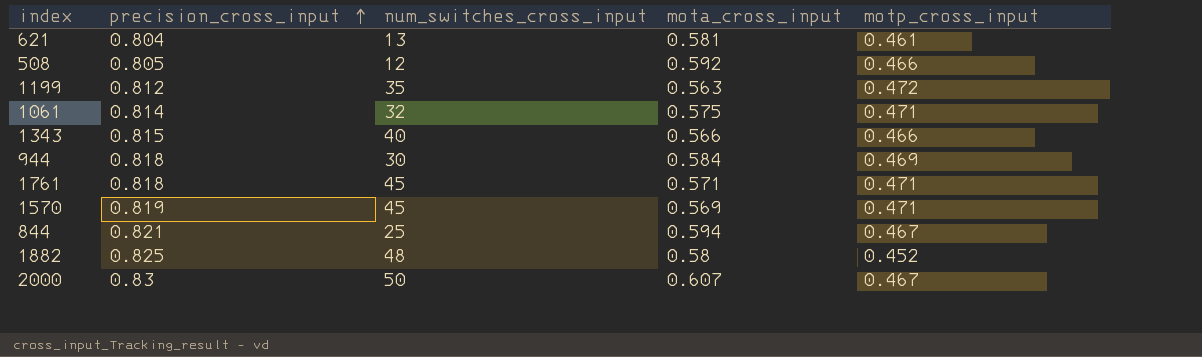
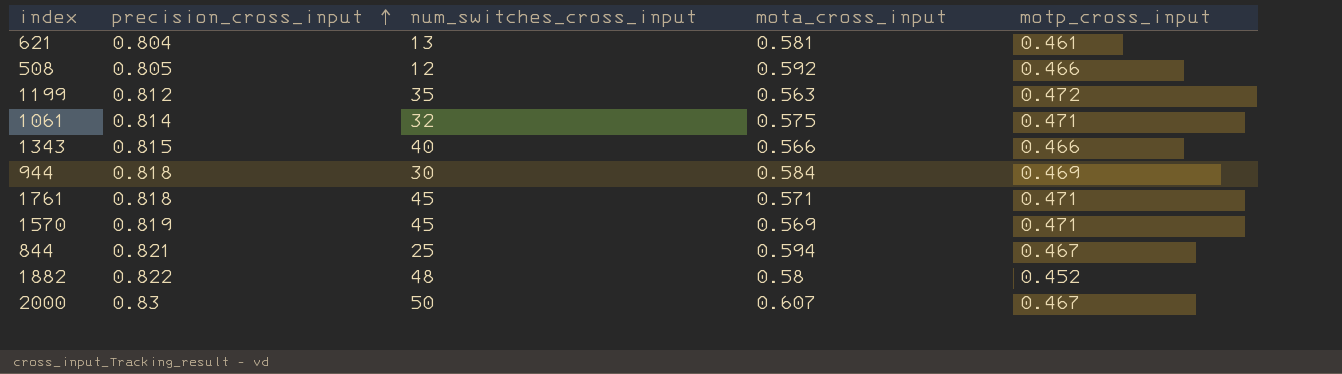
1882 | precision_cross_input: 0.825 -> 0.822

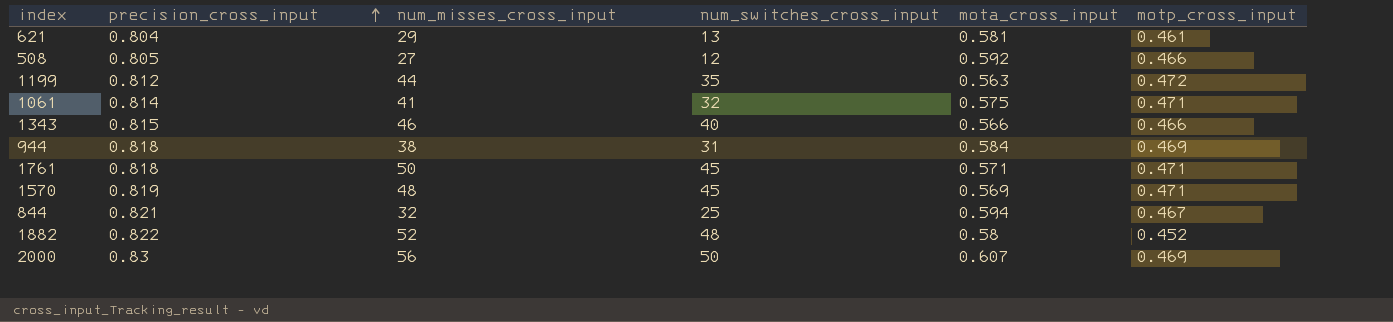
column num_misses_cross_input | position: none -> 3
944 | num_switches_cross_input: 30 -> 31
2000 | motp_cross_input: 0.467 -> 0.469

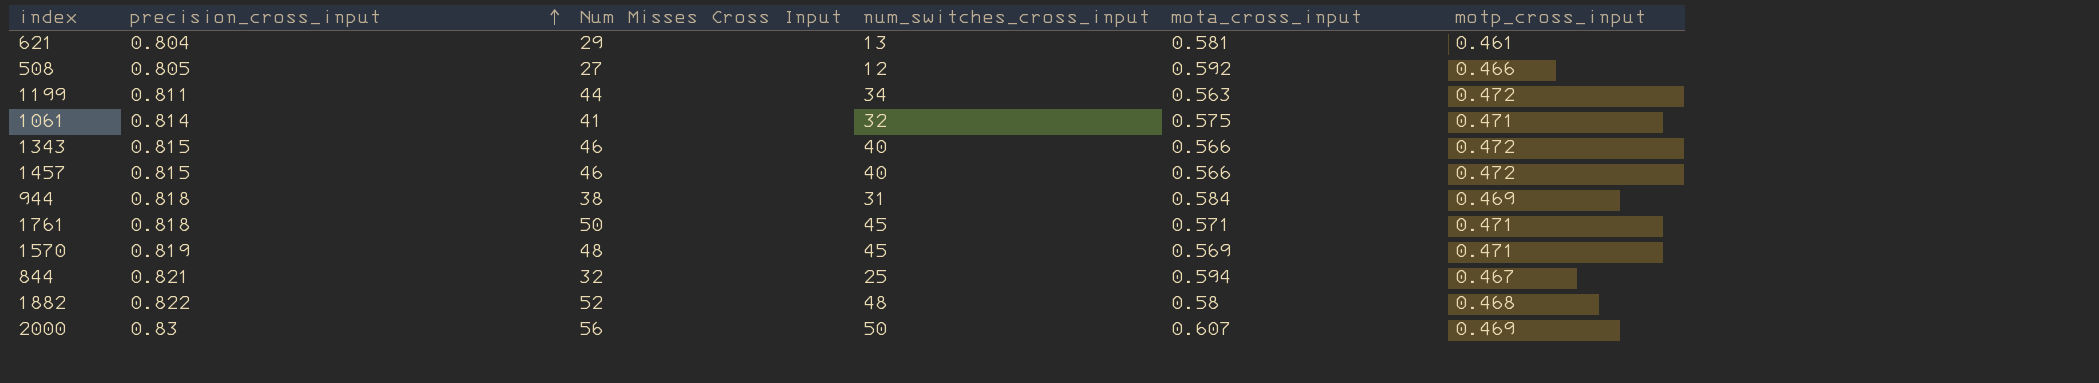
column name: num_misses_cross_input -> Num Misses Cross Input
1199 | precision_cross_input: 0.812 -> 0.811
1199 | num_switches_cross_input: 35 -> 34
1343 | motp_cross_input: 0.466 -> 0.472
row 1457: none -> 0.815 | 46 | 40 | 0.566 | 0.472
1882 | motp_cross_input: 0.452 -> 0.468

